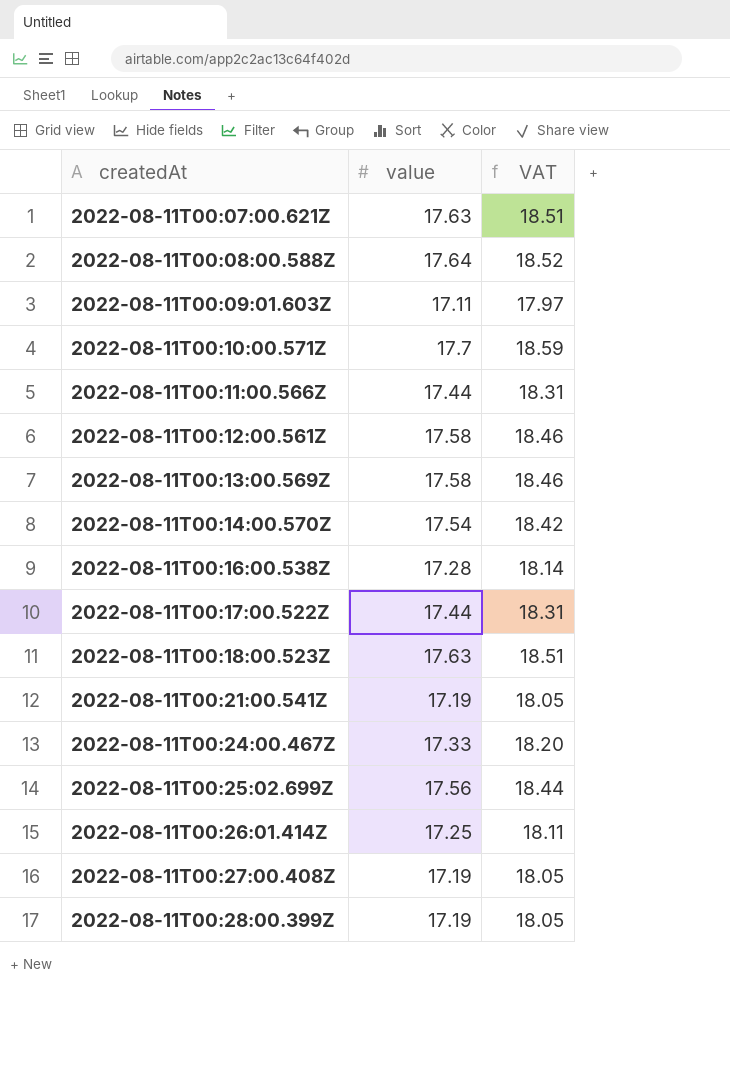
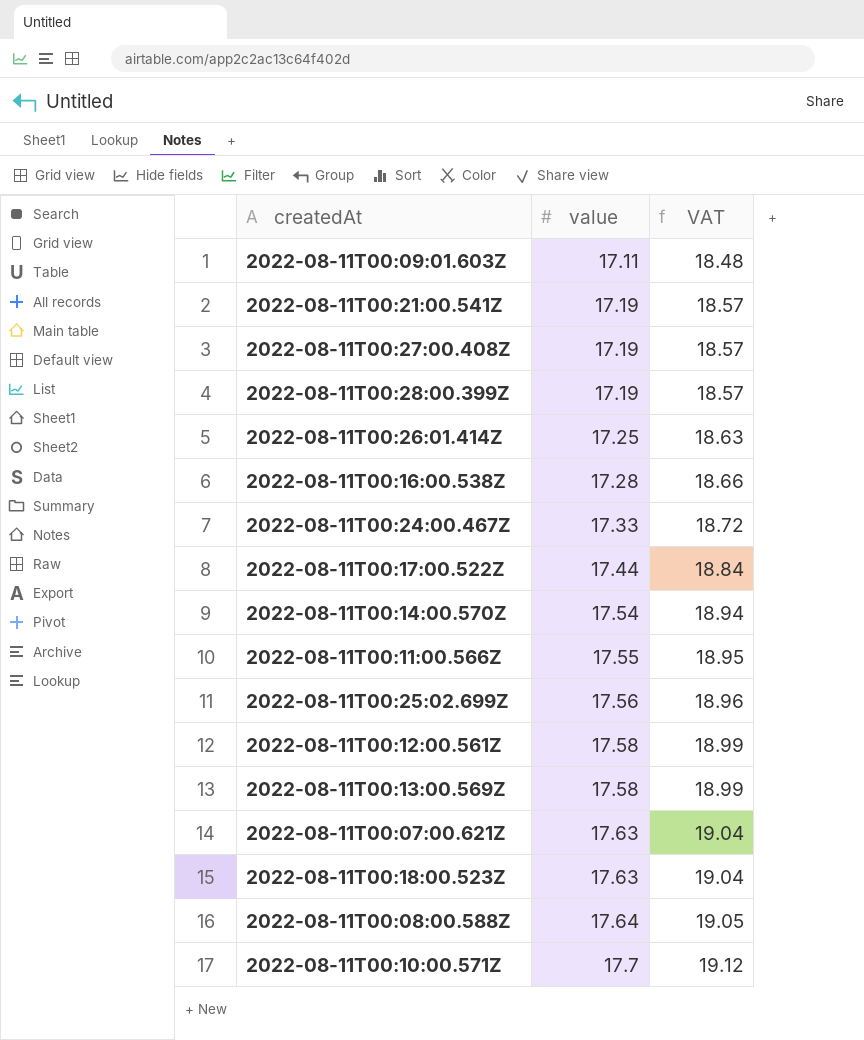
row order: createdAt ascending -> value ascending
column VAT | formula: [value] * 1.05 -> [value] * 1.08
2022-08-11T00:11:00.566Z | value: 17.44 -> 17.55

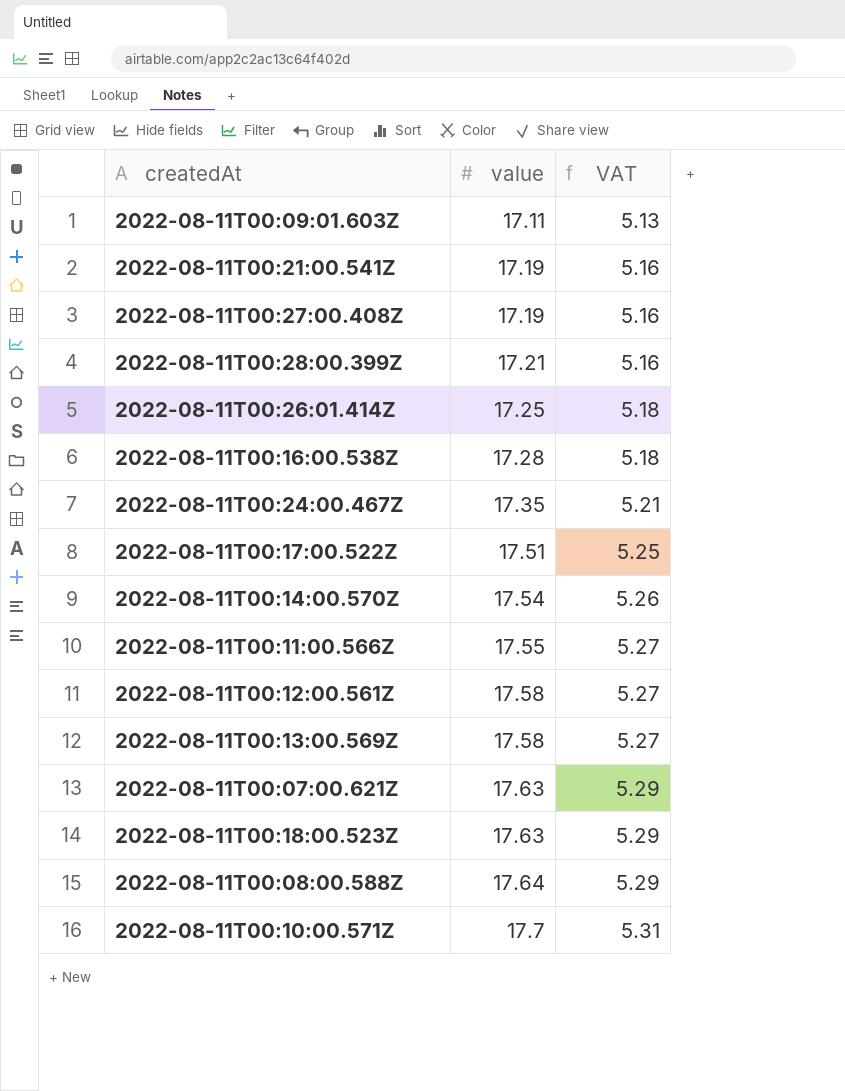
column VAT | formula: [value] * 1.08 -> [value] * 0.3
row 2022-08-11T00:25:02.699Z: 17.56 | 18.96 -> none
2022-08-11T00:28:00.399Z | value: 17.19 -> 17.21
2022-08-11T00:24:00.467Z | value: 17.33 -> 17.35
2022-08-11T00:17:00.522Z | value: 17.44 -> 17.51

